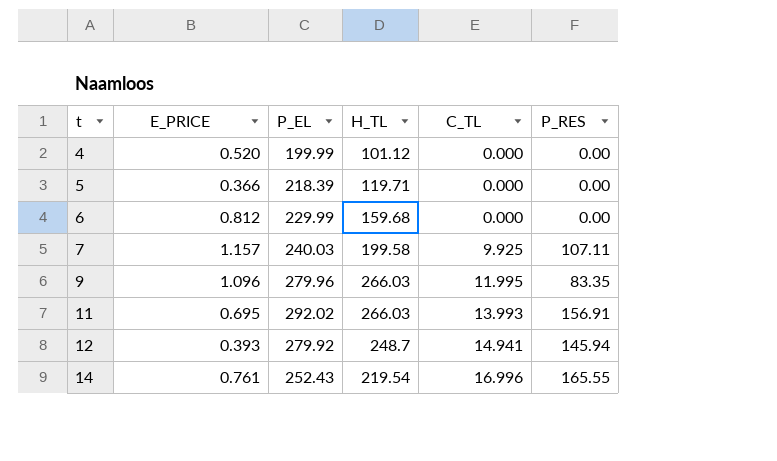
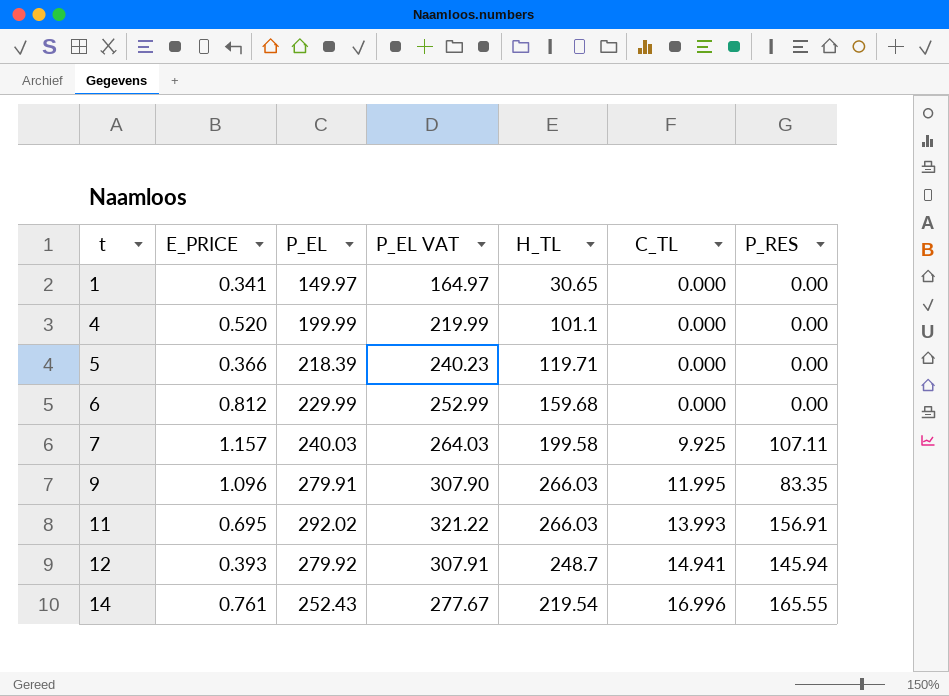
column P_EL VAT | formula: none -> [P_EL] * 1.1
row 1: none -> 0.341 | 149.97 | 164.97 | 30.65 | 0.000 | 0.00
4 | H_TL: 101.12 -> 101.1
9 | P_EL: 279.96 -> 279.91

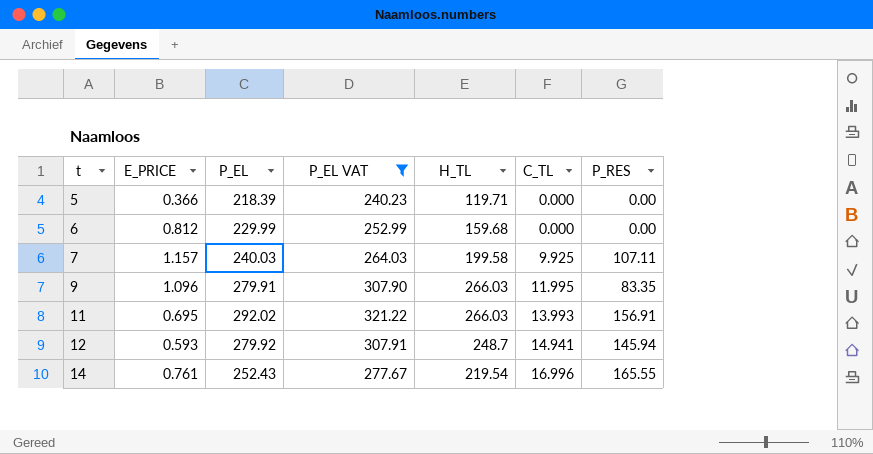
filter: none -> P_EL VAT >= 240.23
12 | E_PRICE: 0.393 -> 0.593

